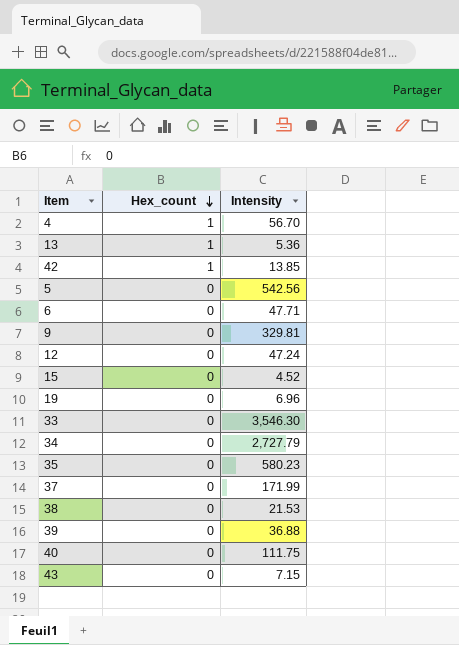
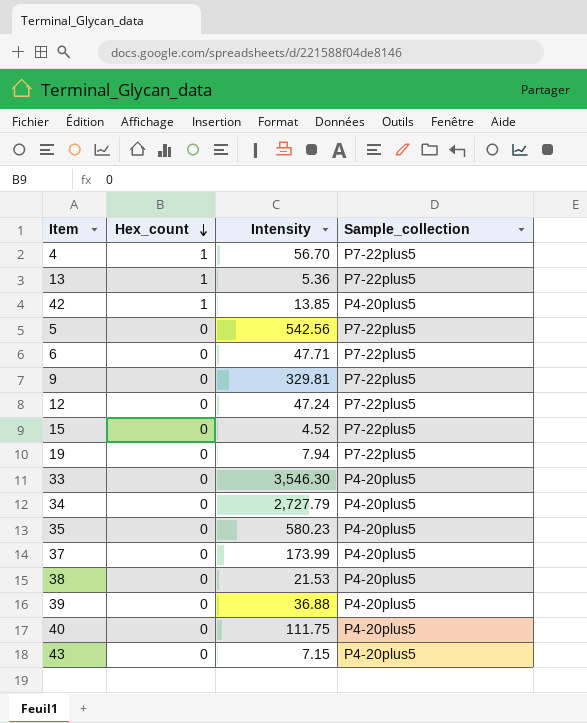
column Sample_collection | position: none -> 4
19 | Intensity: 6.96 -> 7.94
37 | Intensity: 171.99 -> 173.99

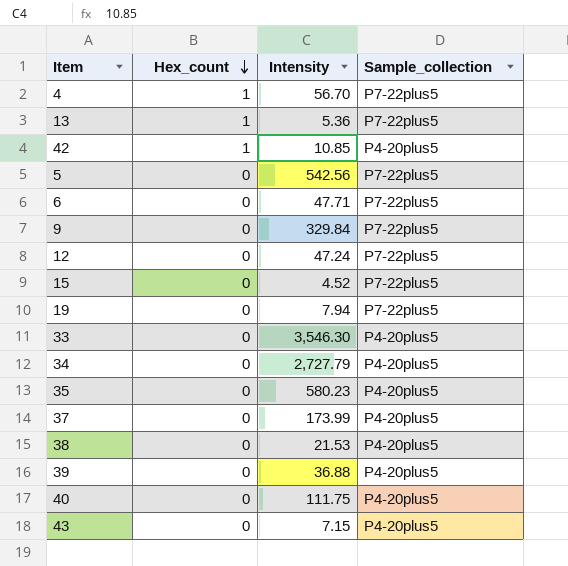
42 | Intensity: 13.85 -> 10.85
9 | Intensity: 329.81 -> 329.84

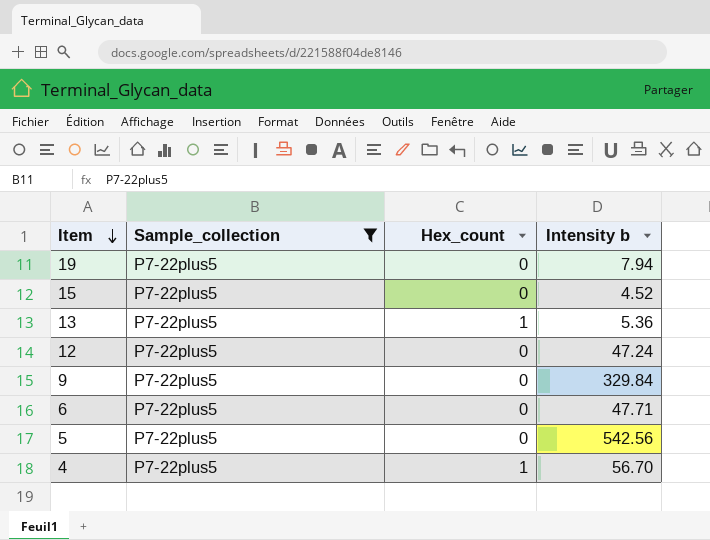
filter: none -> Sample_collection = P7-22plus5
row order: Hex_count descending -> Item descending
column Sample_collection | position: 4 -> 2
column name: Intensity -> Intensity b

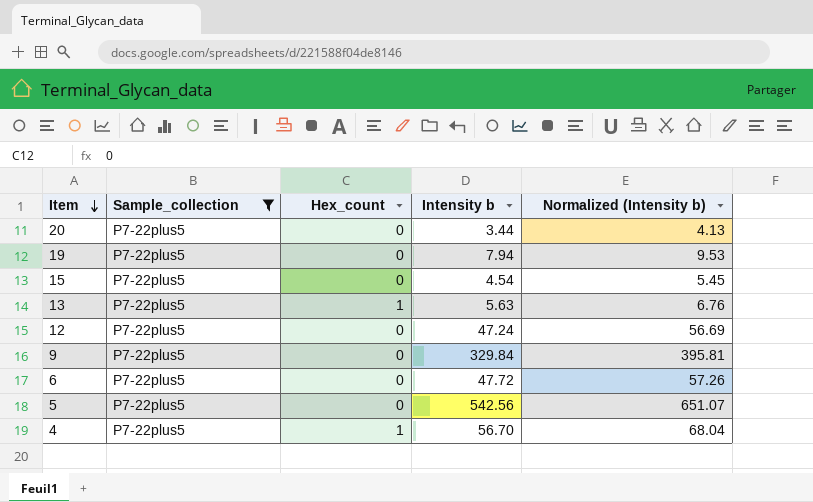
column Normalized (Intensity b) | formula: none -> [Intensity b] * 1.2
row 20: none -> P7-22plus5 | 0 | 3.44 | 4.13
15 | Intensity b: 4.52 -> 4.54
13 | Intensity b: 5.36 -> 5.63
6 | Intensity b: 47.71 -> 47.72

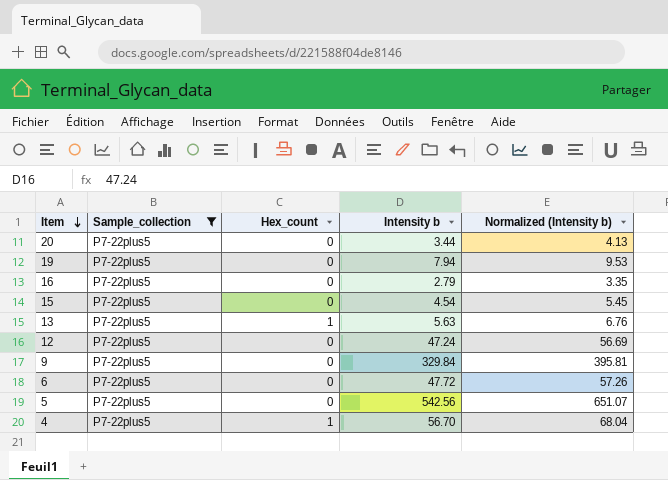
row 16: none -> P7-22plus5 | 0 | 2.79 | 3.35

